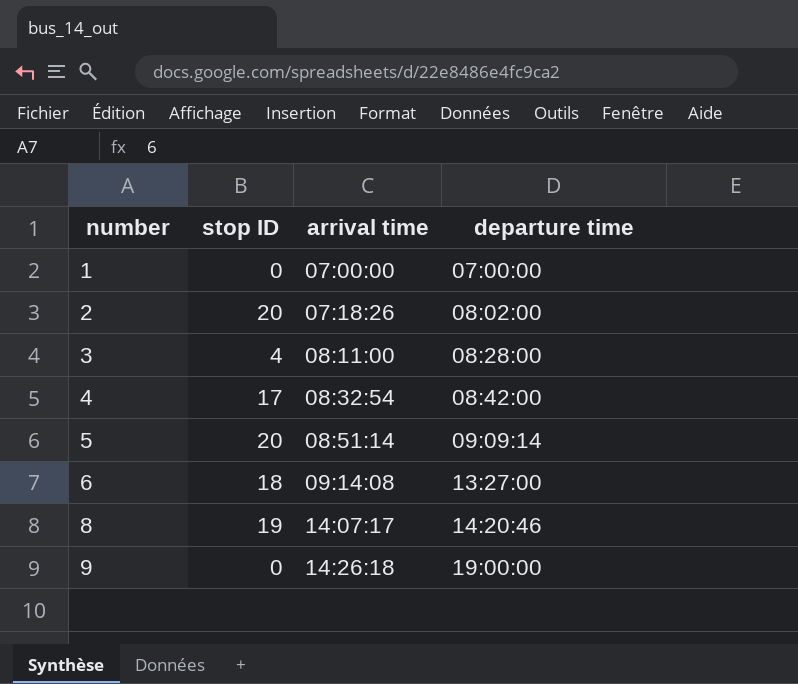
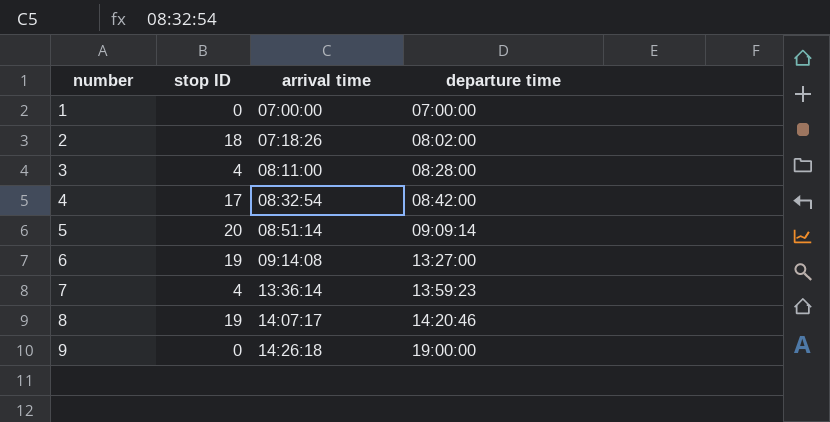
2 | stop ID: 20 -> 18
6 | stop ID: 18 -> 19
row 7: none -> 4 | 13:36:14 | 13:59:23

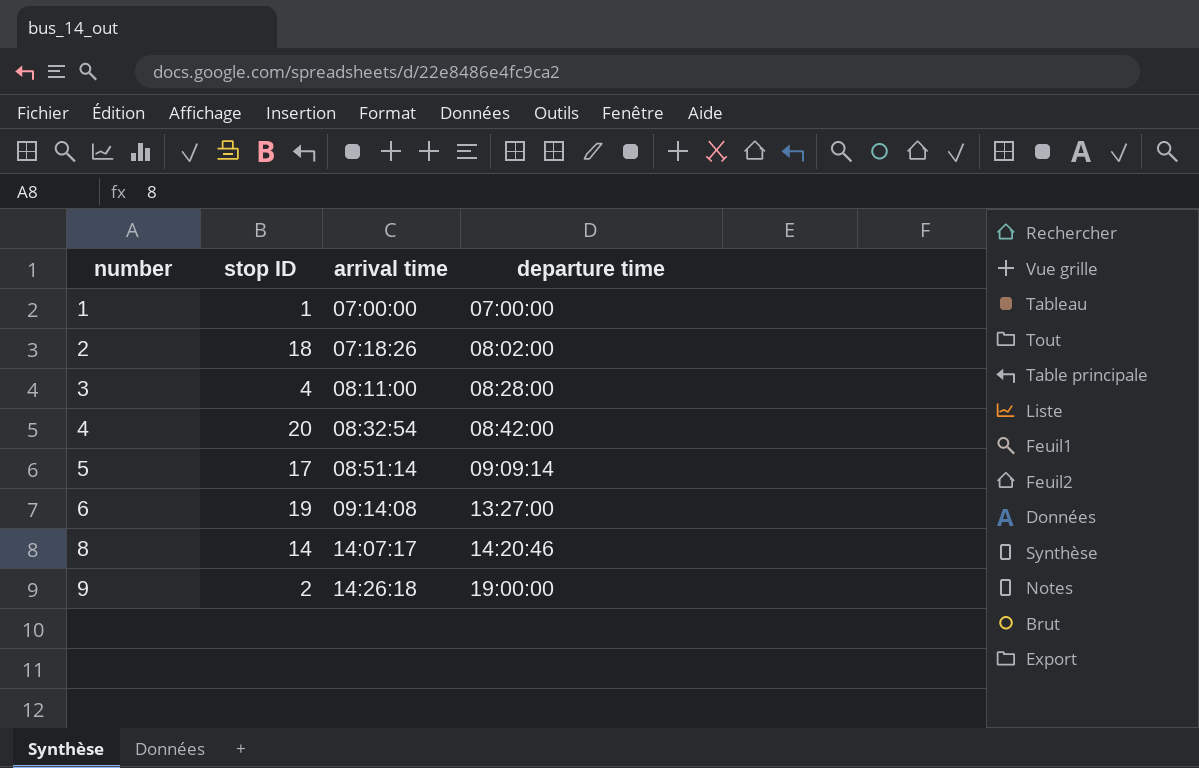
row 7: 4 | 13:36:14 | 13:59:23 -> none
1 | stop ID: 0 -> 1
4 | stop ID: 17 -> 20
5 | stop ID: 20 -> 17
8 | stop ID: 19 -> 14
9 | stop ID: 0 -> 2

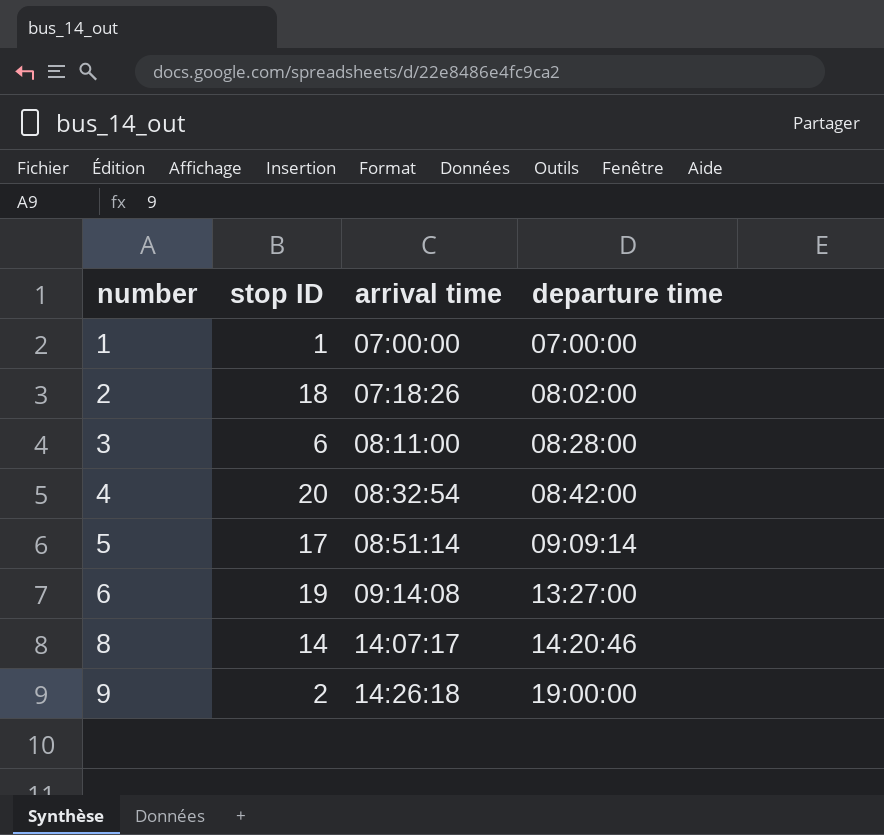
3 | stop ID: 4 -> 6

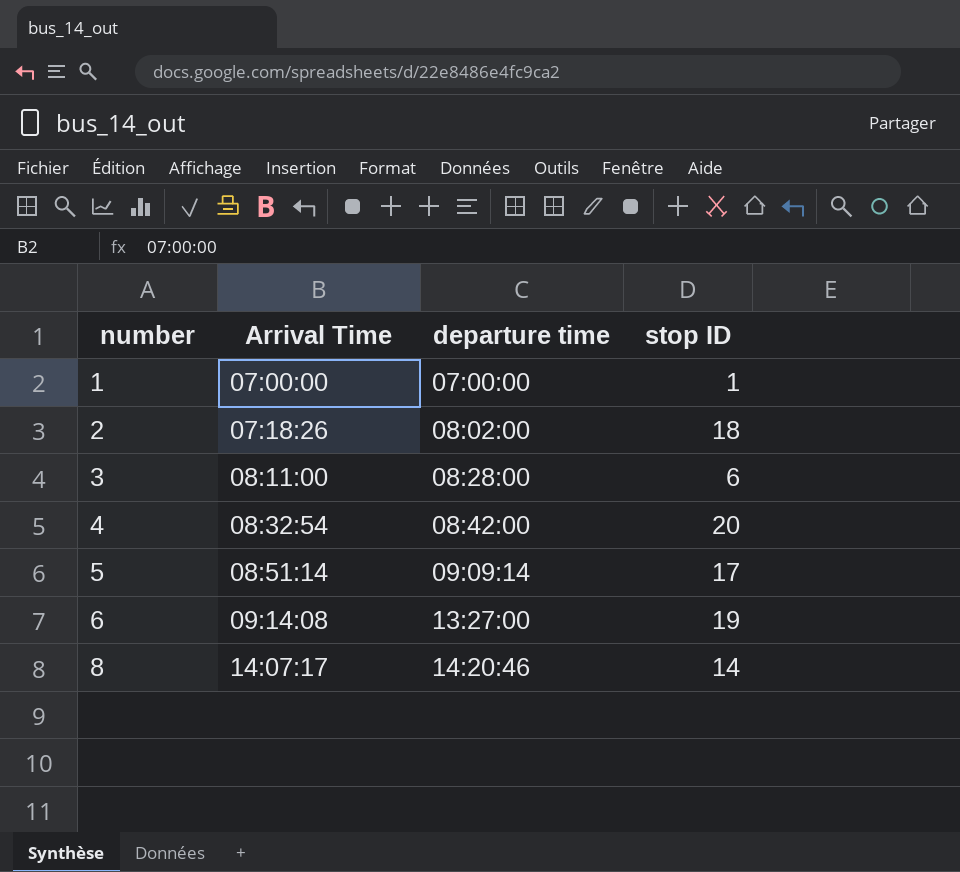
column name: arrival time -> Arrival Time
column stop ID | position: 2 -> 4
row 9: 2 | 14:26:18 | 19:00:00 -> none

